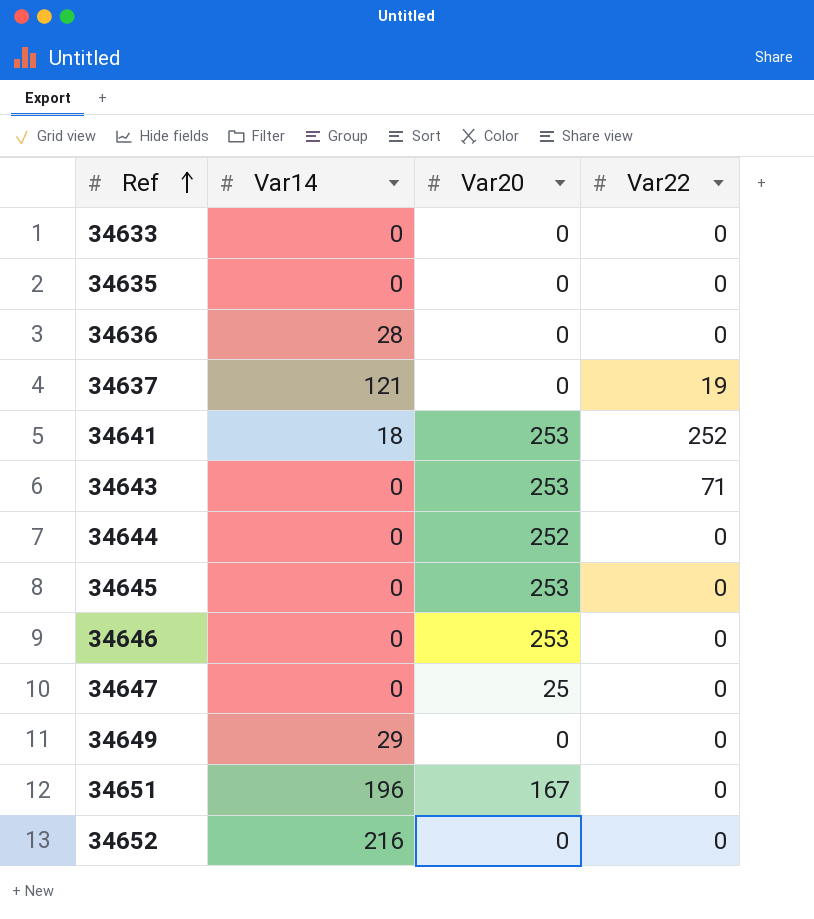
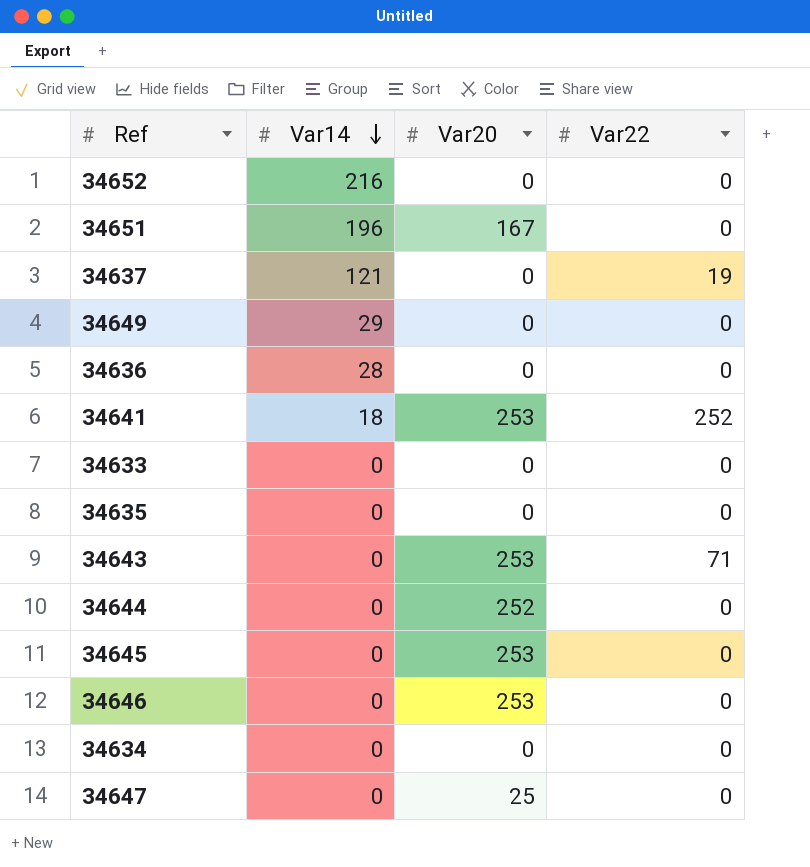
row order: Ref ascending -> Var14 descending
row 34634: none -> 0 | 0 | 0

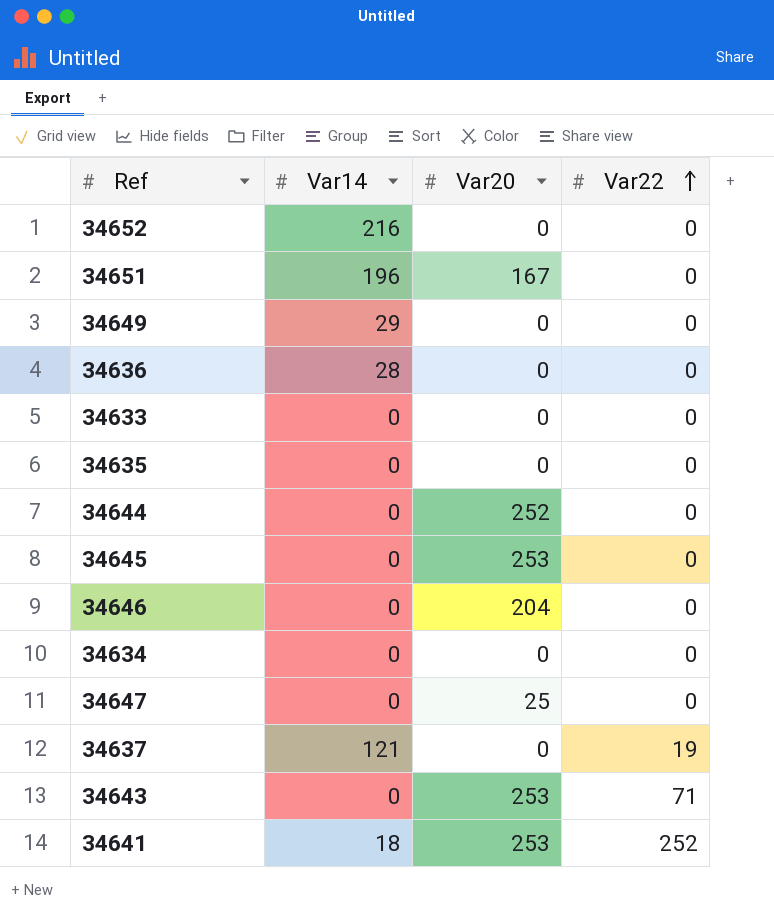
row order: Var14 descending -> Var22 ascending
34646 | Var20: 253 -> 204

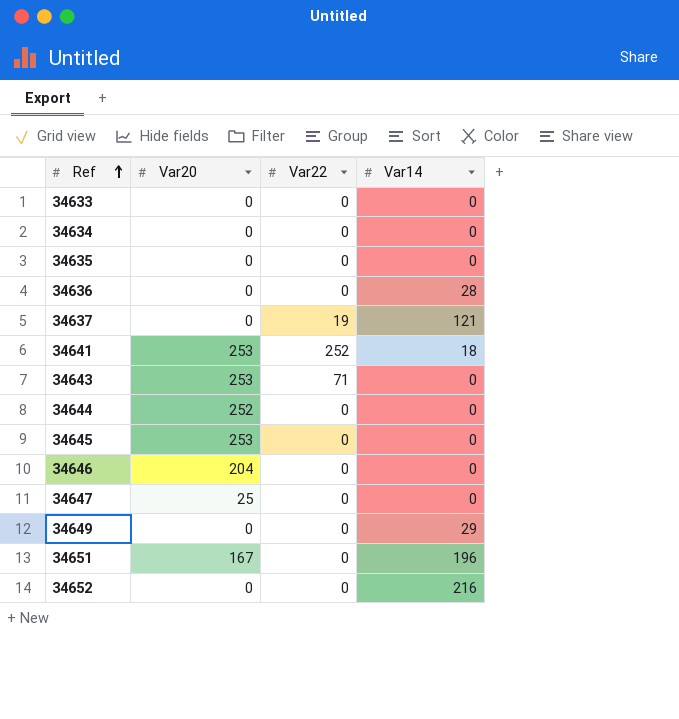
row order: Var22 ascending -> Ref ascending
column Var14 | position: 2 -> 4

